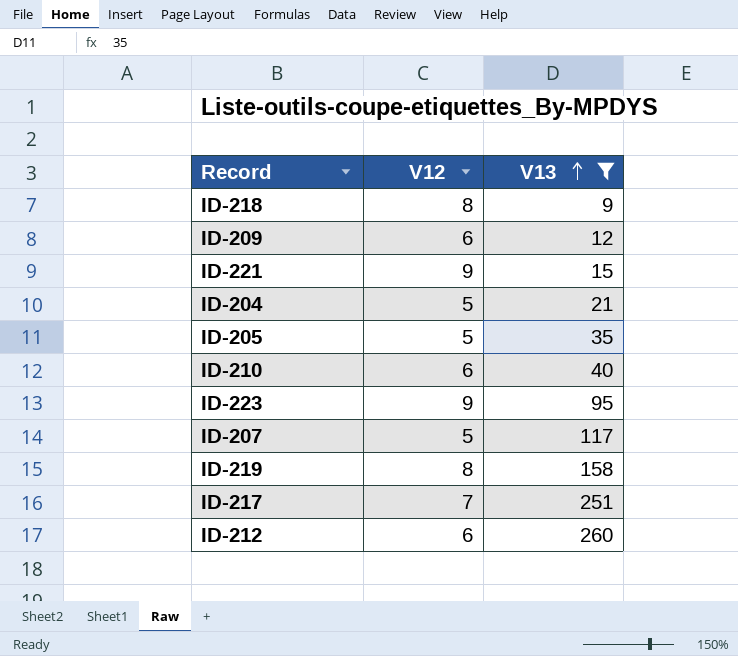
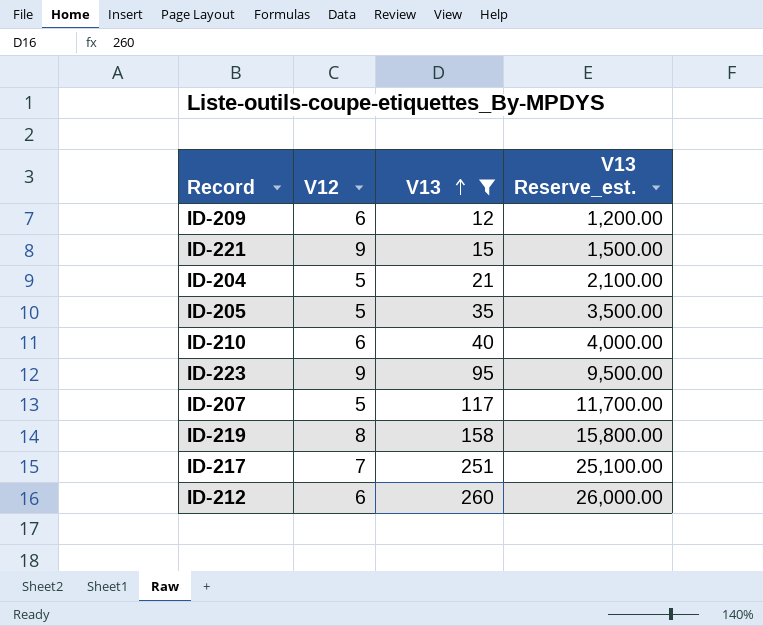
column V13 Reserve_est. | formula: none -> [V13] * 100
row ID-218: 8 | 9 -> none

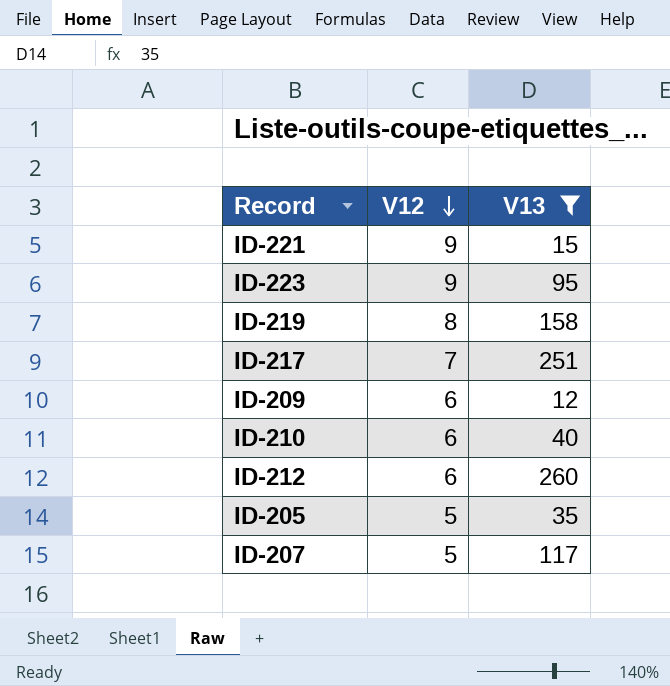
row order: V13 ascending -> V12 descending
column V13 Reserve_est. | formula: [V13] * 100 -> none
row ID-204: 5 | 21 | 2,100.00 -> none

